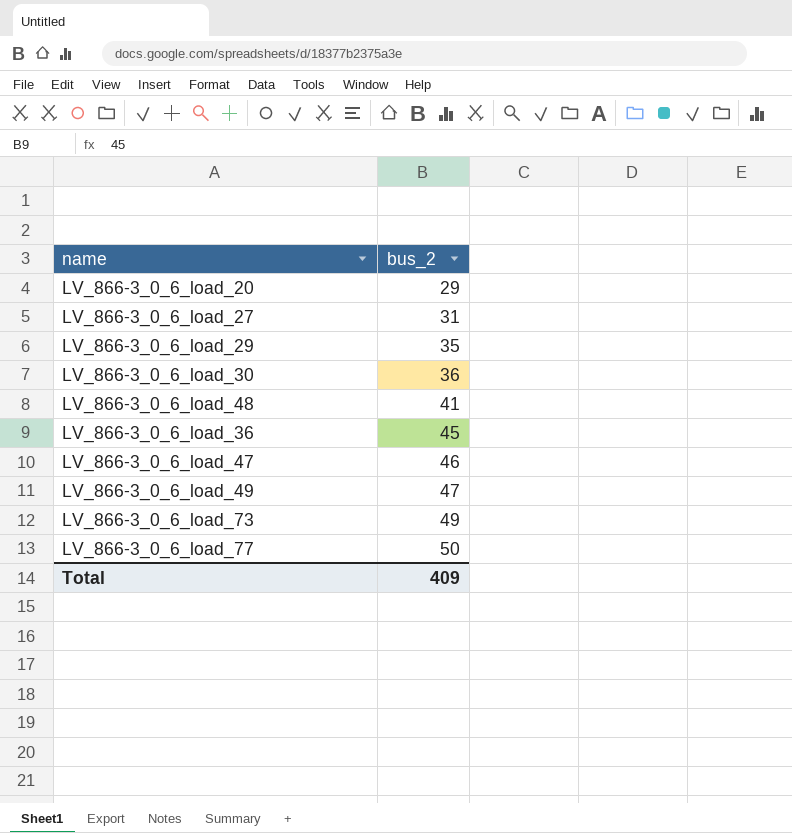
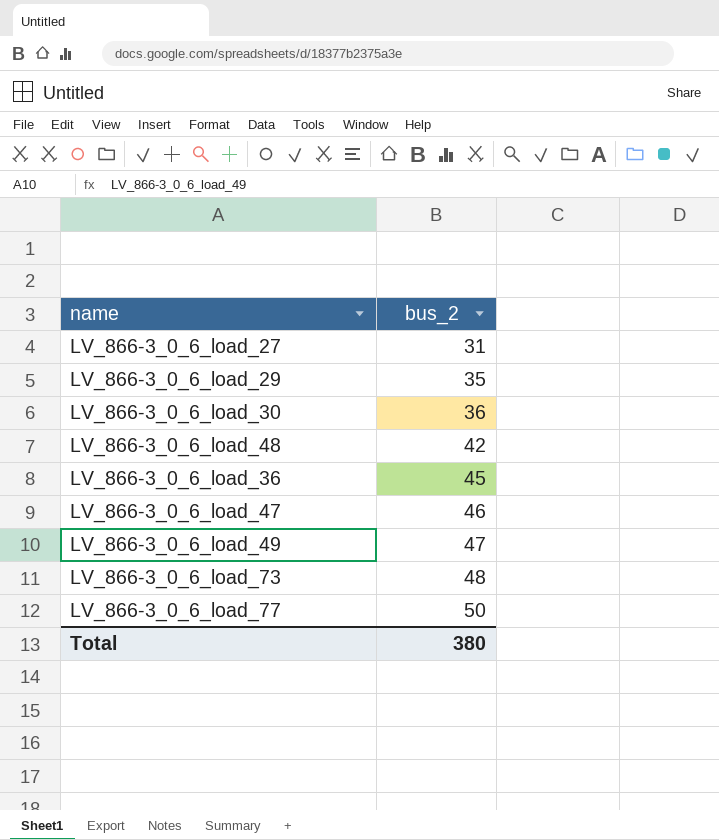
row LV_866-3_0_6_load_20: 29 -> none
LV_866-3_0_6_load_48 | bus_2: 41 -> 42
LV_866-3_0_6_load_73 | bus_2: 49 -> 48
Total | bus_2: 409 -> 380

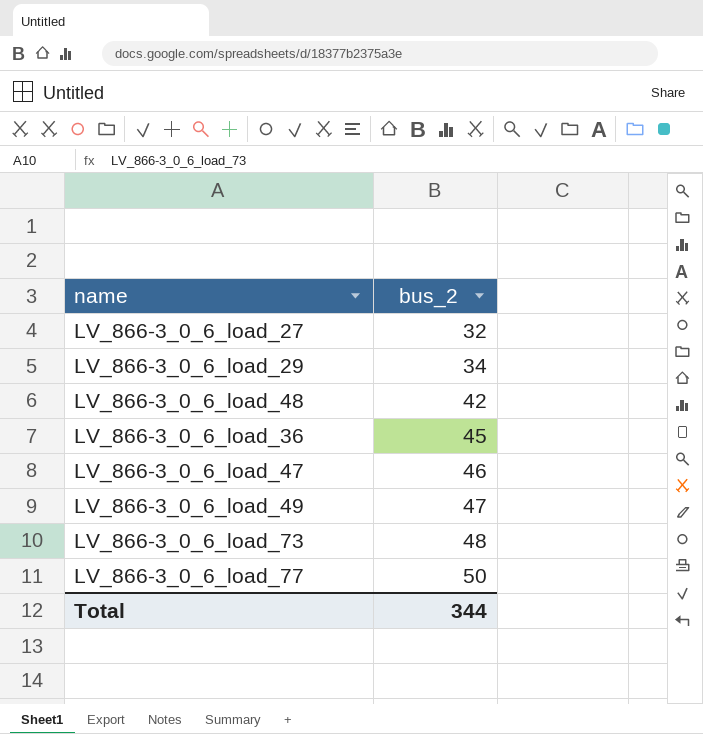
row LV_866-3_0_6_load_30: 36 -> none
LV_866-3_0_6_load_27 | bus_2: 31 -> 32
LV_866-3_0_6_load_29 | bus_2: 35 -> 34
Total | bus_2: 380 -> 344

